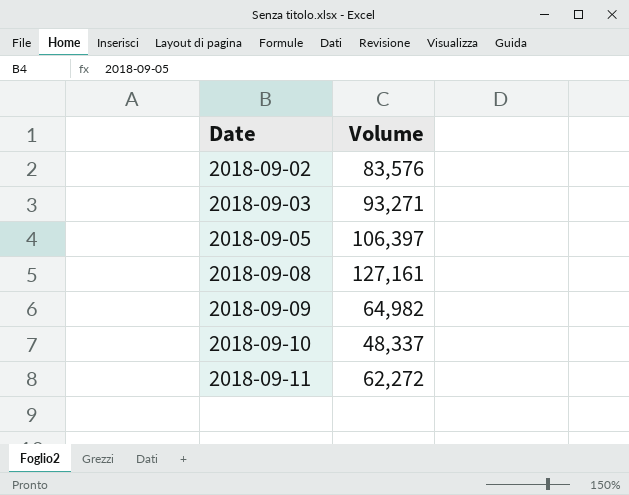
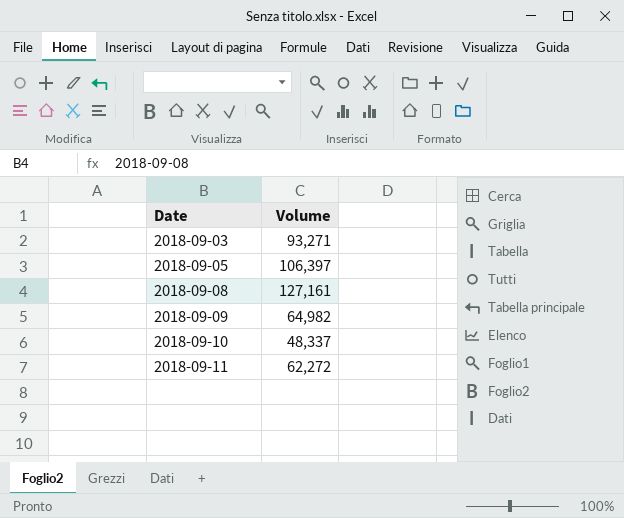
row 2018-09-02: 83,576 -> none

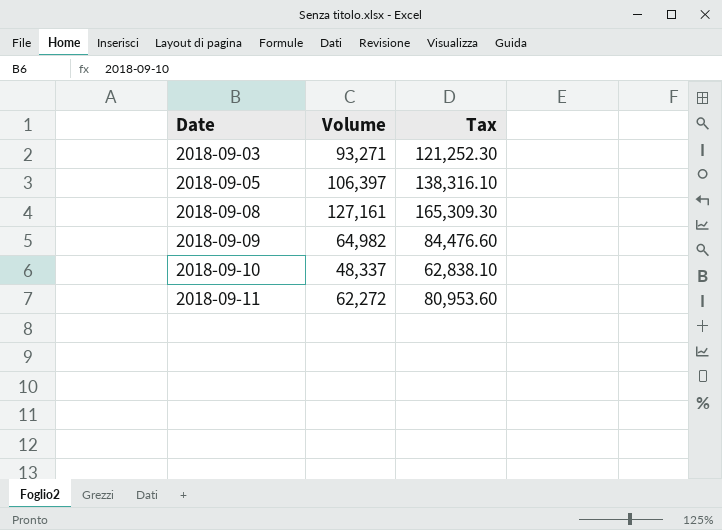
column Tax | formula: none -> [Volume] * 1.3

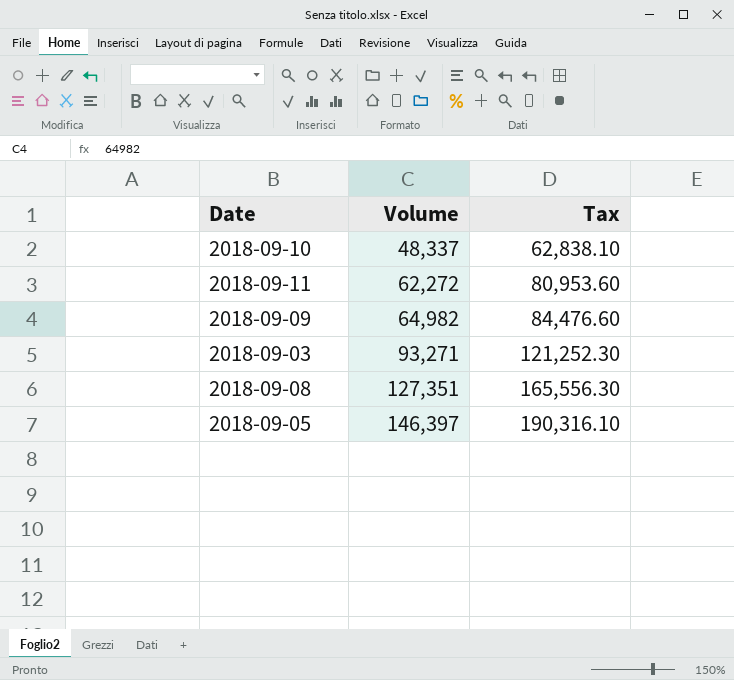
row order: Date ascending -> Volume ascending
2018-09-08 | Volume: 127,161 -> 127,351
2018-09-08 | Tax: 165,309.30 -> 165,556.30
2018-09-05 | Volume: 106,397 -> 146,397
2018-09-05 | Tax: 138,316.10 -> 190,316.10

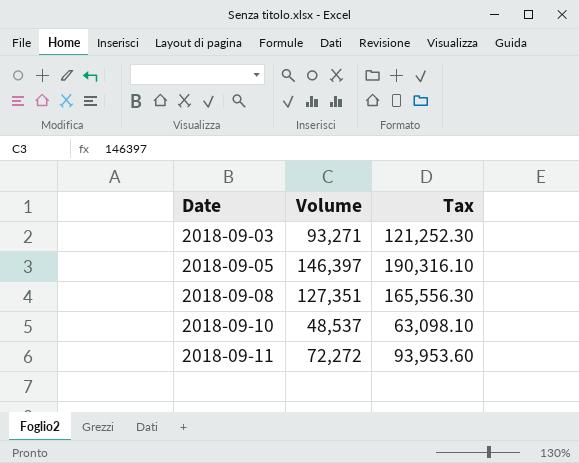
row order: Volume ascending -> Date ascending
row 2018-09-09: 64,982 | 84,476.60 -> none
2018-09-10 | Volume: 48,337 -> 48,537
2018-09-10 | Tax: 62,838.10 -> 63,098.10
2018-09-11 | Volume: 62,272 -> 72,272
2018-09-11 | Tax: 80,953.60 -> 93,953.60

